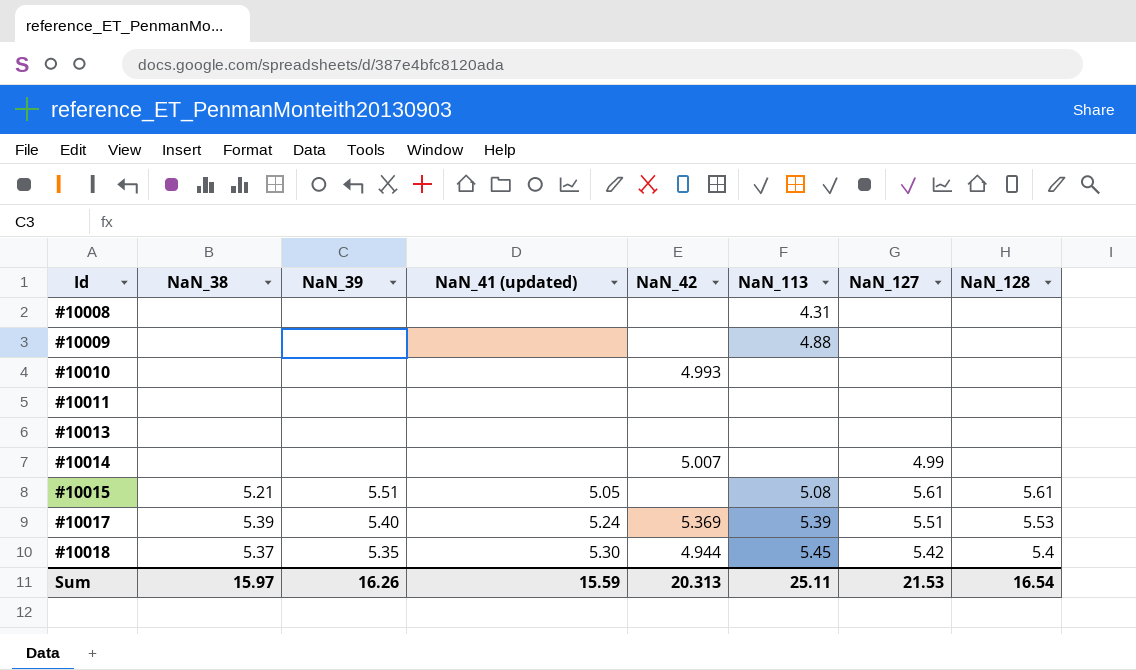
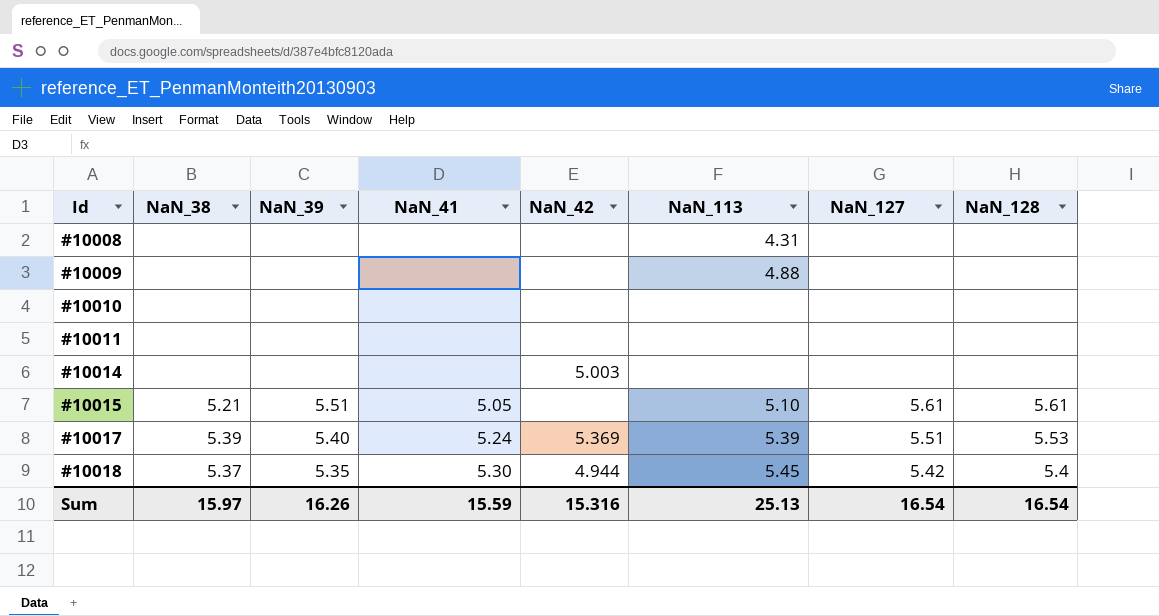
column name: NaN_41 (updated) -> NaN_41
row #10013: none | none | none | none | none | none | none -> none
#10010 | NaN_42: 4.993 -> none
#10014 | NaN_42: 5.007 -> 5.003
#10014 | NaN_127: 4.99 -> none
#10015 | NaN_113: 5.08 -> 5.10
Sum | NaN_42: 20.313 -> 15.316
Sum | NaN_113: 25.11 -> 25.13
Sum | NaN_127: 21.53 -> 16.54

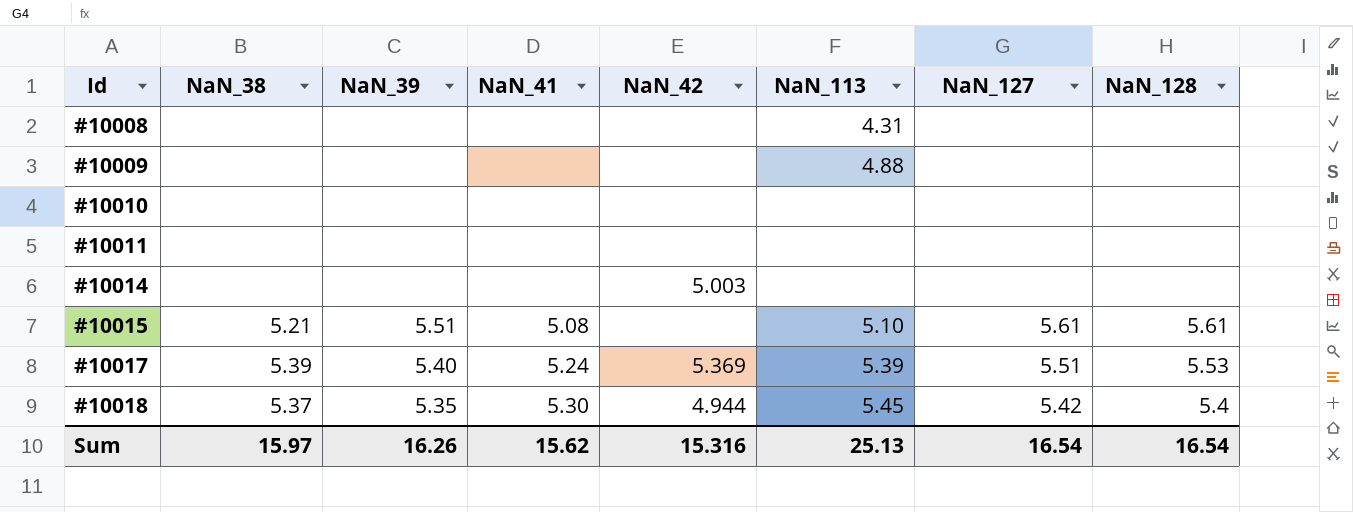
#10015 | NaN_41: 5.05 -> 5.08
Sum | NaN_41: 15.59 -> 15.62

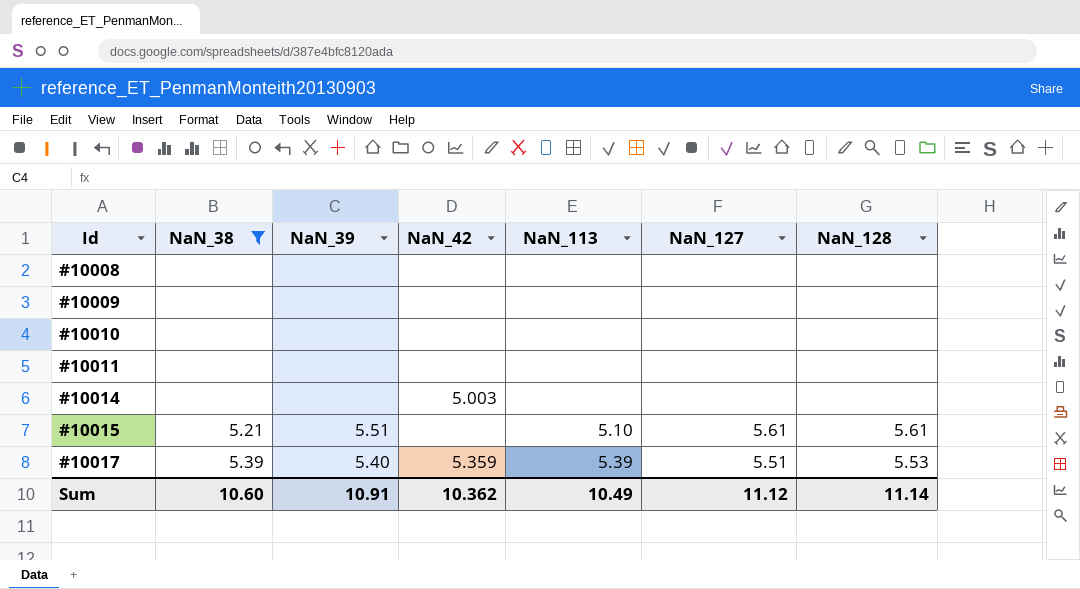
filter: none -> NaN_38 != 5.37
column NaN_41 | position: 4 -> none
#10008 | NaN_113: 4.31 -> none
#10009 | NaN_113: 4.88 -> none
#10017 | NaN_42: 5.369 -> 5.359
Sum | NaN_38: 15.97 -> 10.60
Sum | NaN_39: 16.26 -> 10.91
Sum | NaN_42: 15.316 -> 10.362
Sum | NaN_113: 25.13 -> 10.49
Sum | NaN_127: 16.54 -> 11.12
Sum | NaN_128: 16.54 -> 11.14

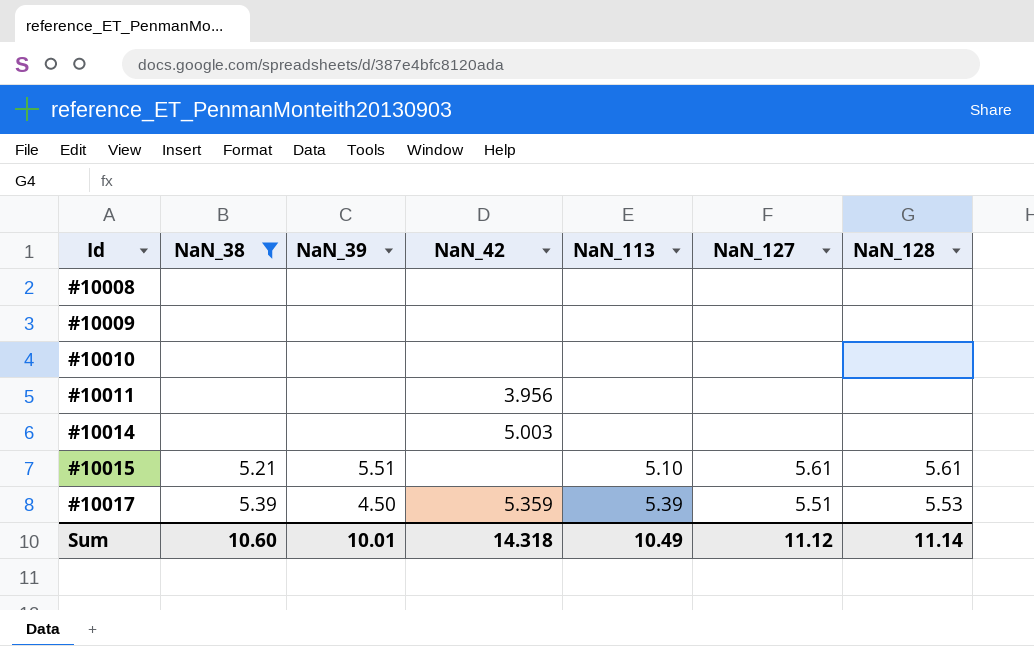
#10011 | NaN_42: none -> 3.956
#10017 | NaN_39: 5.40 -> 4.50
Sum | NaN_39: 10.91 -> 10.01
Sum | NaN_42: 10.362 -> 14.318

